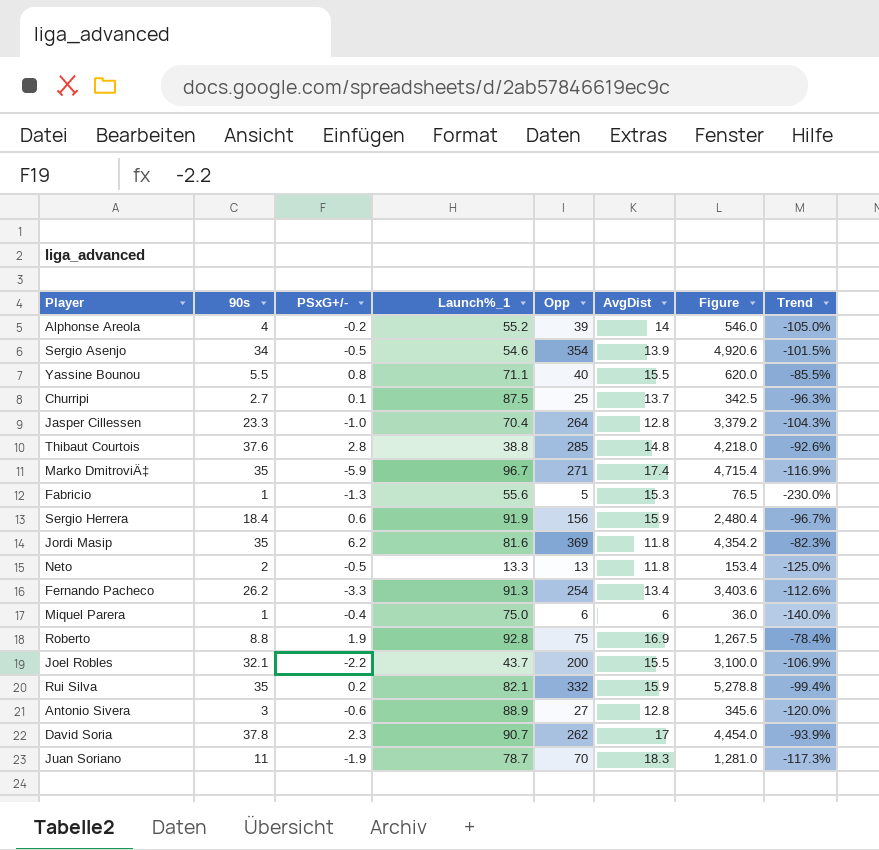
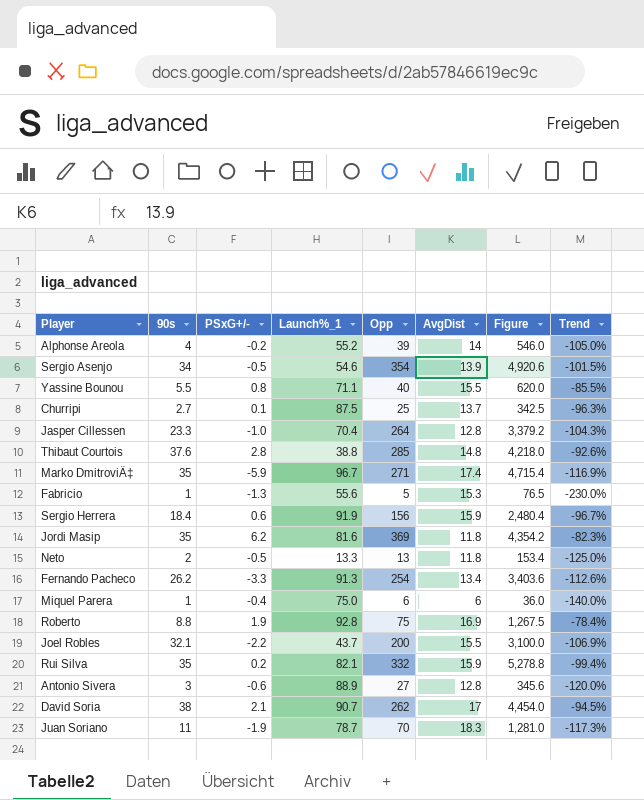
David Soria | 90s: 37.8 -> 38
David Soria | PSxG+/-: 2.3 -> 2.1
David Soria | Trend: -93.9% -> -94.5%

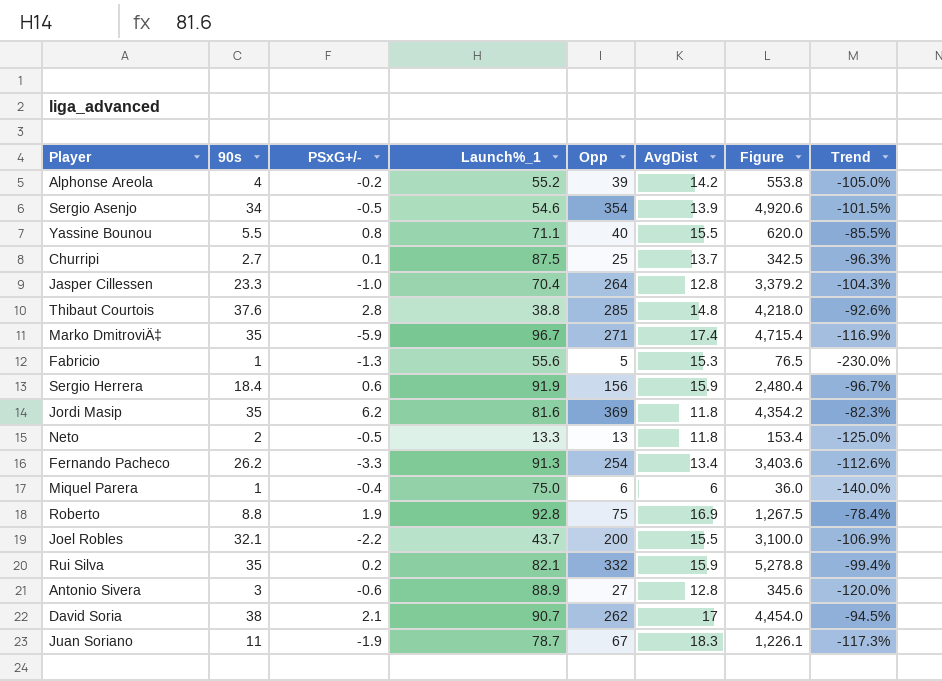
Alphonse Areola | AvgDist: 14 -> 14.2
Alphonse Areola | Figure: 546.0 -> 553.8
Juan Soriano | Opp: 70 -> 67
Juan Soriano | Figure: 1,281.0 -> 1,226.1

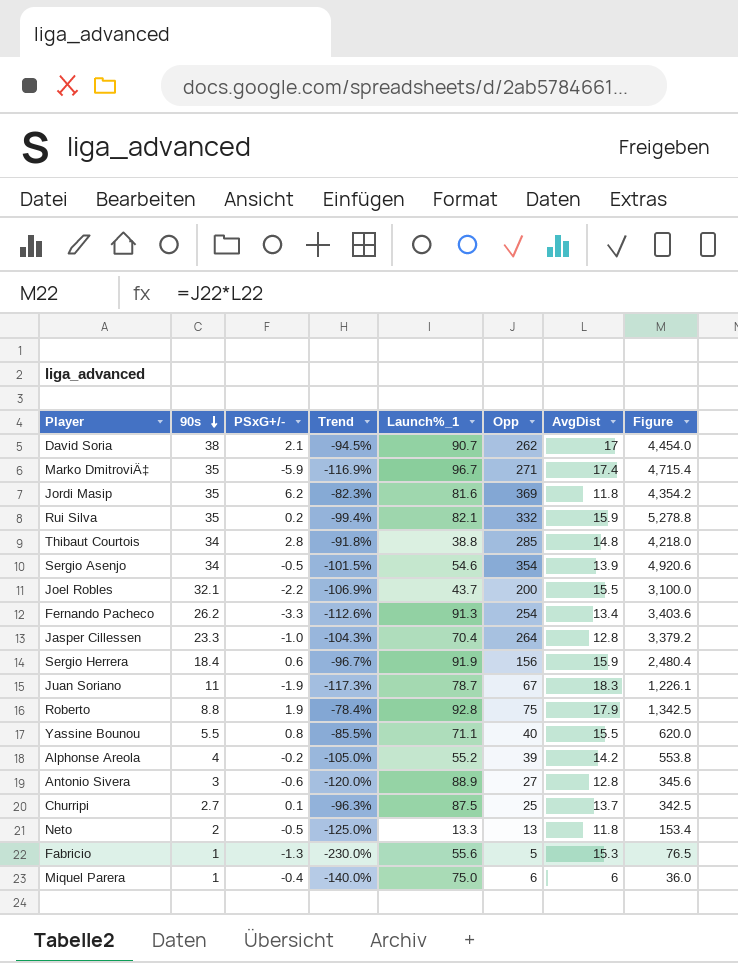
row order: none -> 90s descending
column Trend | position: 8 -> 4
Thibaut Courtois | 90s: 37.6 -> 34
Thibaut Courtois | Trend: -92.6% -> -91.8%
Roberto | AvgDist: 16.9 -> 17.9
Roberto | Figure: 1,267.5 -> 1,342.5

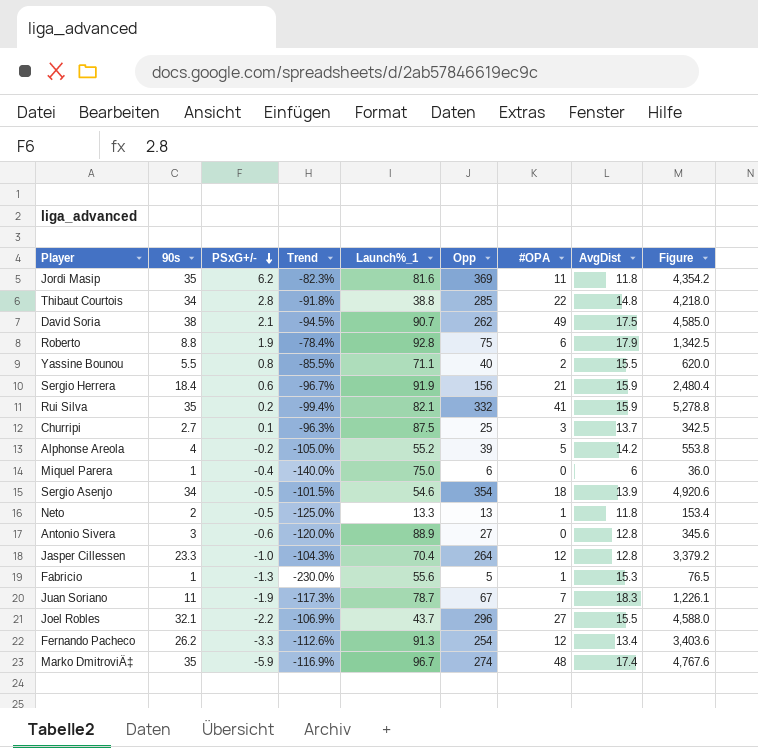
row order: 90s descending -> PSxG+/- descending
column #OPA | position: none -> 7
David Soria | AvgDist: 17 -> 17.5
David Soria | Figure: 4,454.0 -> 4,585.0
Joel Robles | Opp: 200 -> 296
Joel Robles | Figure: 3,100.0 -> 4,588.0
Marko DmitroviÄ‡ | Opp: 271 -> 274
Marko DmitroviÄ‡ | Figure: 4,715.4 -> 4,767.6

